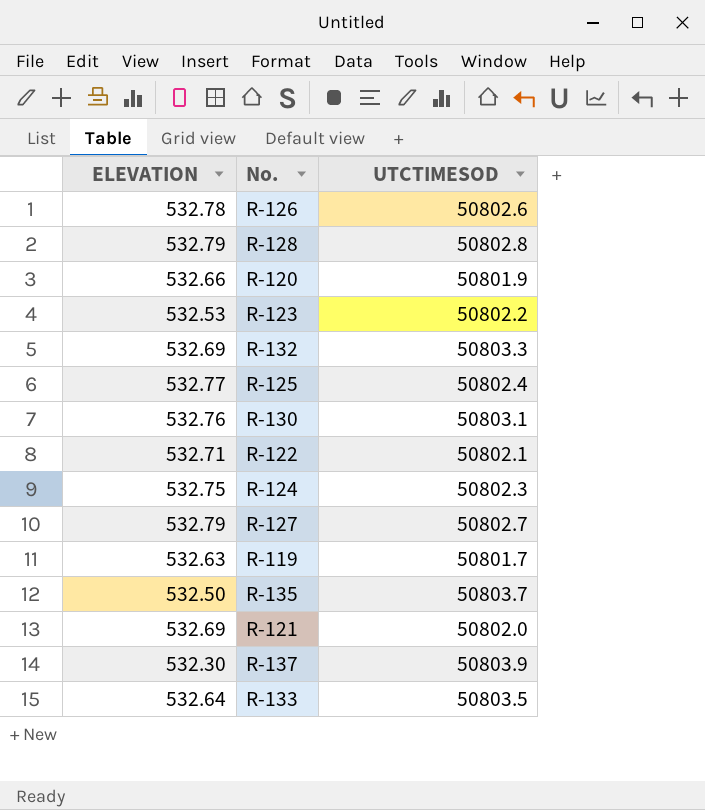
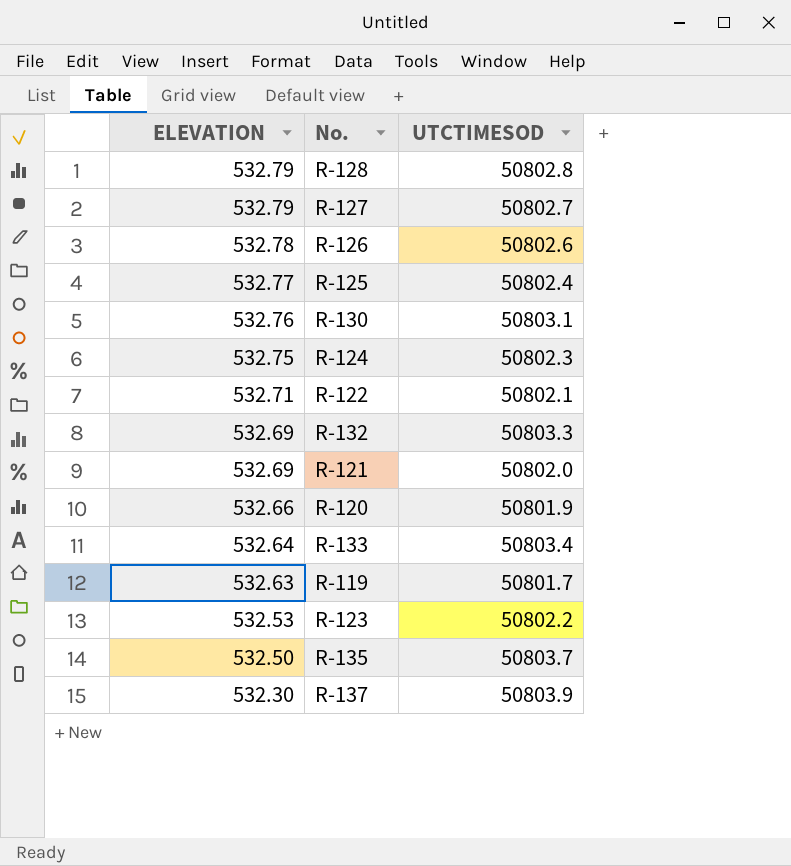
row order: none -> ELEVATION descending
R-133 | UTCTIMESOD: 50803.5 -> 50803.4

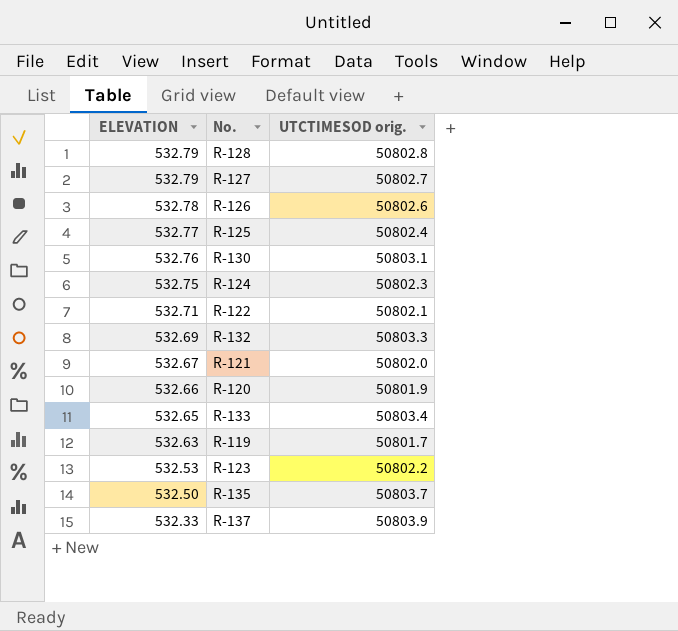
column name: UTCTIMESOD -> UTCTIMESOD orig.
R-121 | ELEVATION: 532.69 -> 532.67
R-133 | ELEVATION: 532.64 -> 532.65
R-137 | ELEVATION: 532.30 -> 532.33

